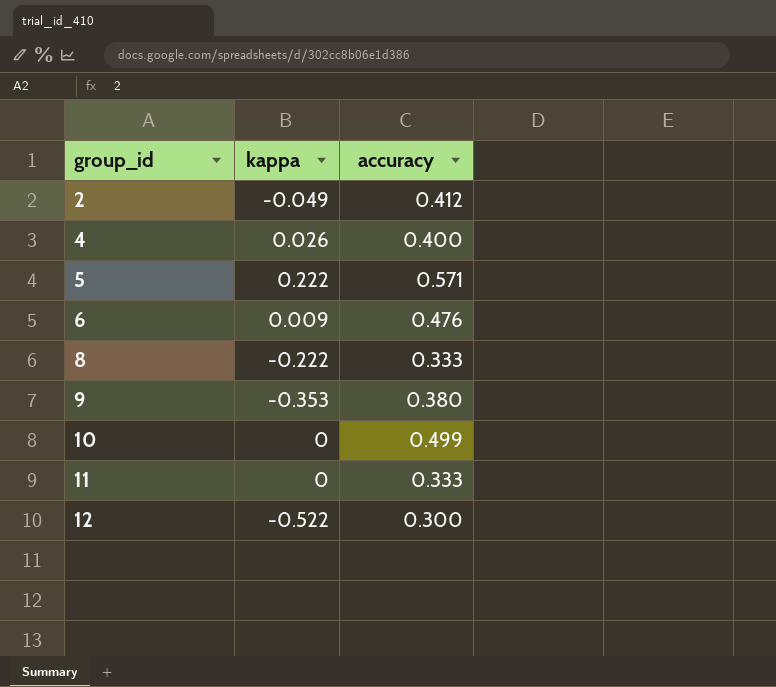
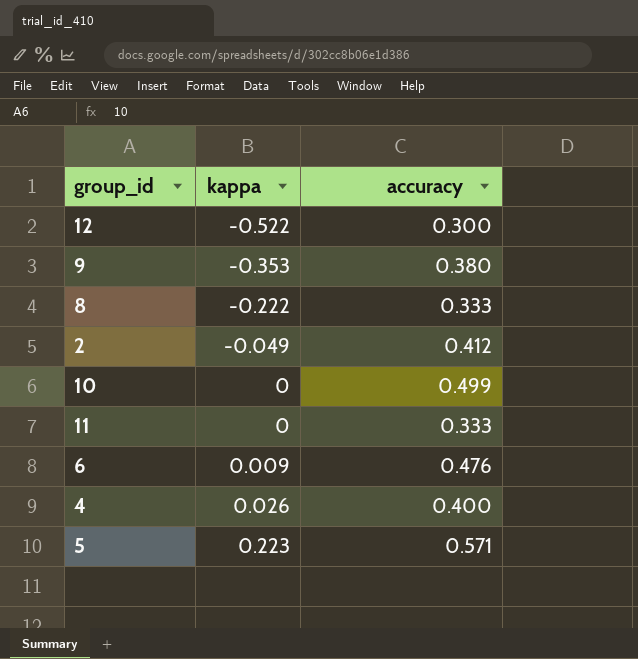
row order: group_id ascending -> kappa ascending
5 | kappa: 0.222 -> 0.223

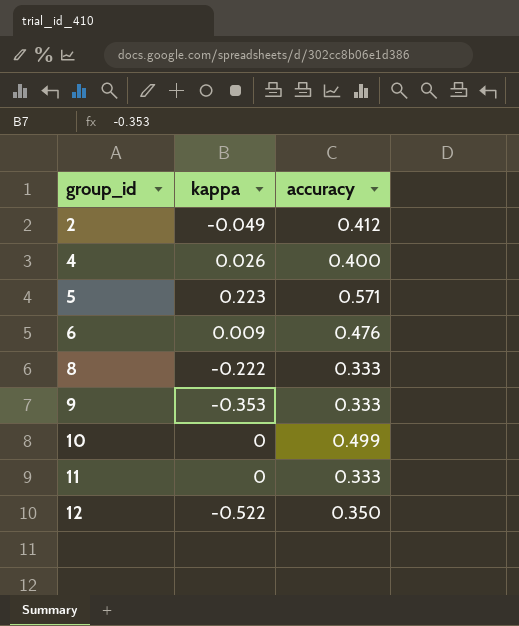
row order: kappa ascending -> group_id ascending
9 | accuracy: 0.380 -> 0.333
12 | accuracy: 0.300 -> 0.350

